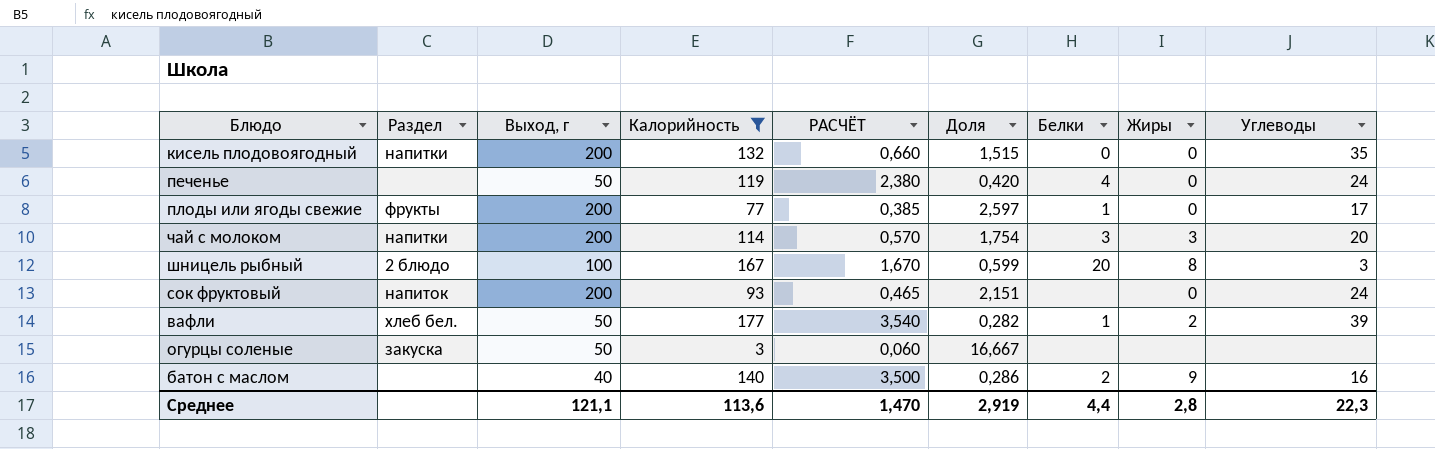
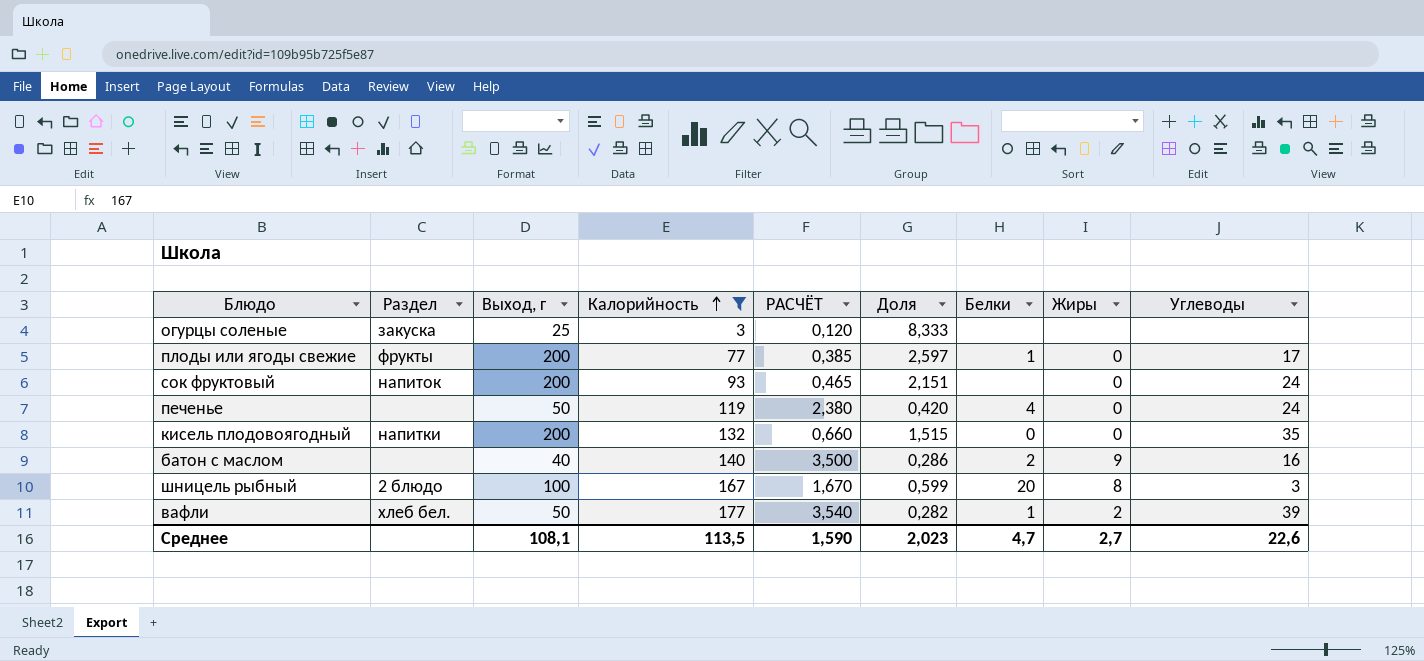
row order: none -> Калорийность ascending
row чай с молоком: напитки | 200 | 114 | 0,570 | 1,754 | 3 | 3 | 20 -> none
огурцы соленые | Выход, г: 50 -> 25
огурцы соленые | РАСЧЁТ: 0,060 -> 0,120
огурцы соленые | Доля: 16,667 -> 8,333
Среднее | Выход, г: 121,1 -> 108,1
Среднее | Калорийность: 113,6 -> 113,5
Среднее | РАСЧЁТ: 1,470 -> 1,590
Среднее | Доля: 2,919 -> 2,023
Среднее | Белки: 4,4 -> 4,7
Среднее | Жиры: 2,8 -> 2,7
Среднее | Углеводы: 22,3 -> 22,6

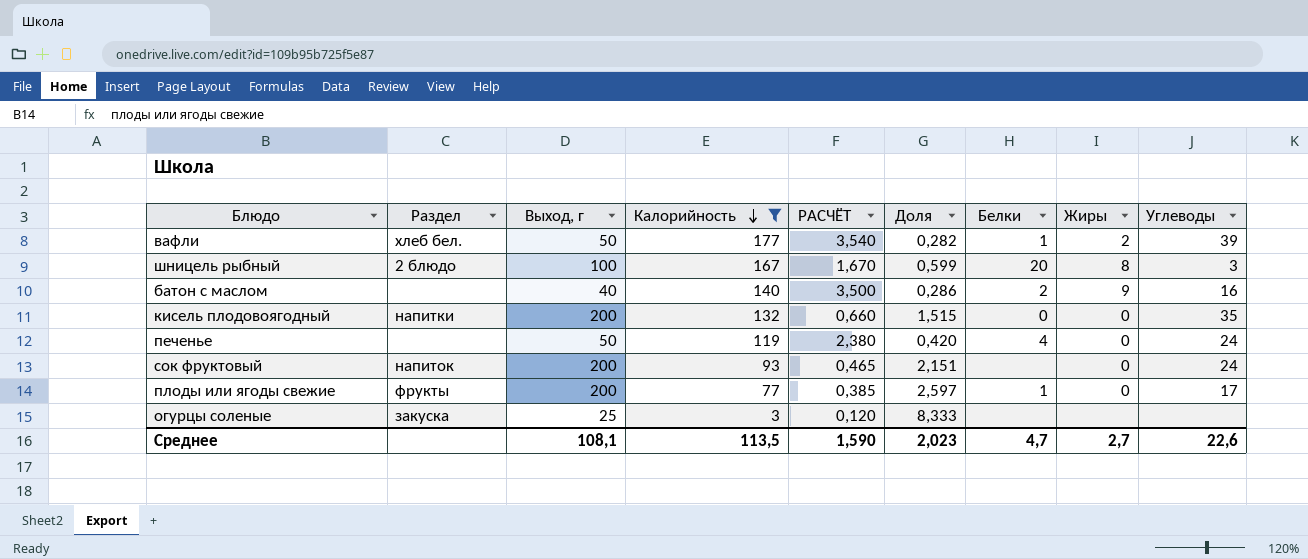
row order: Калорийность ascending -> Калорийность descending

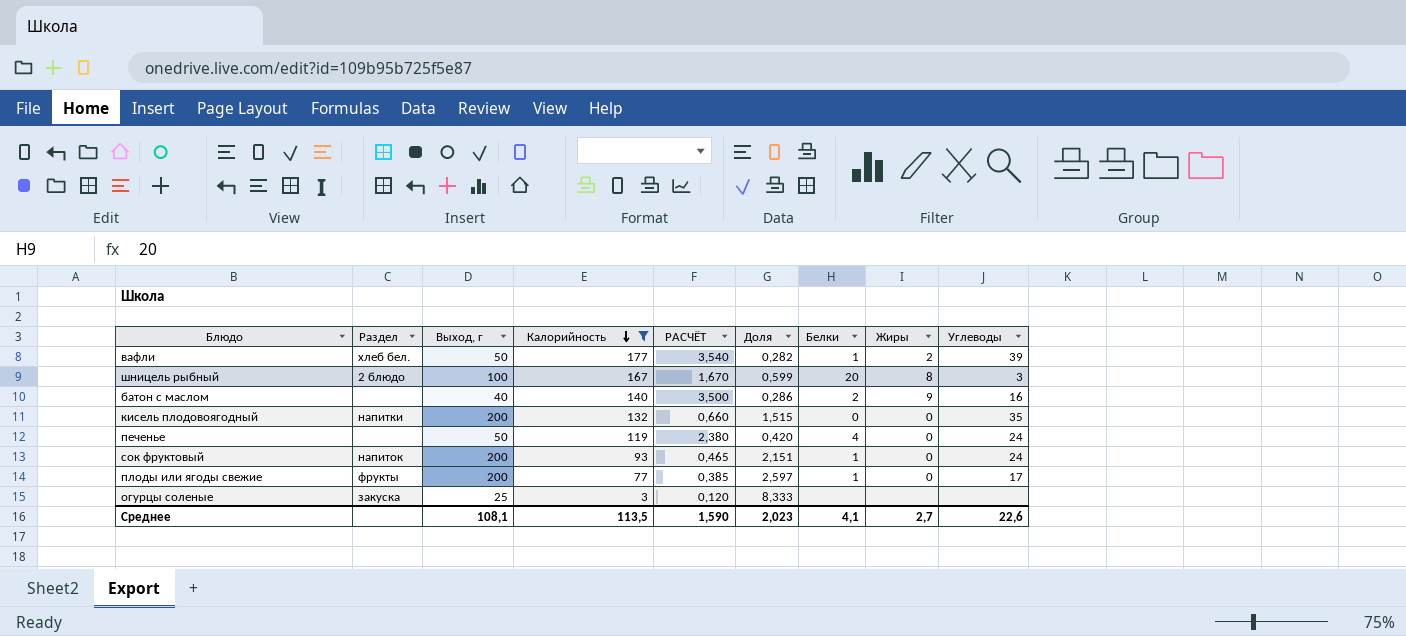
сок фруктовый | Белки: none -> 1
Среднее | Белки: 4,7 -> 4,1

